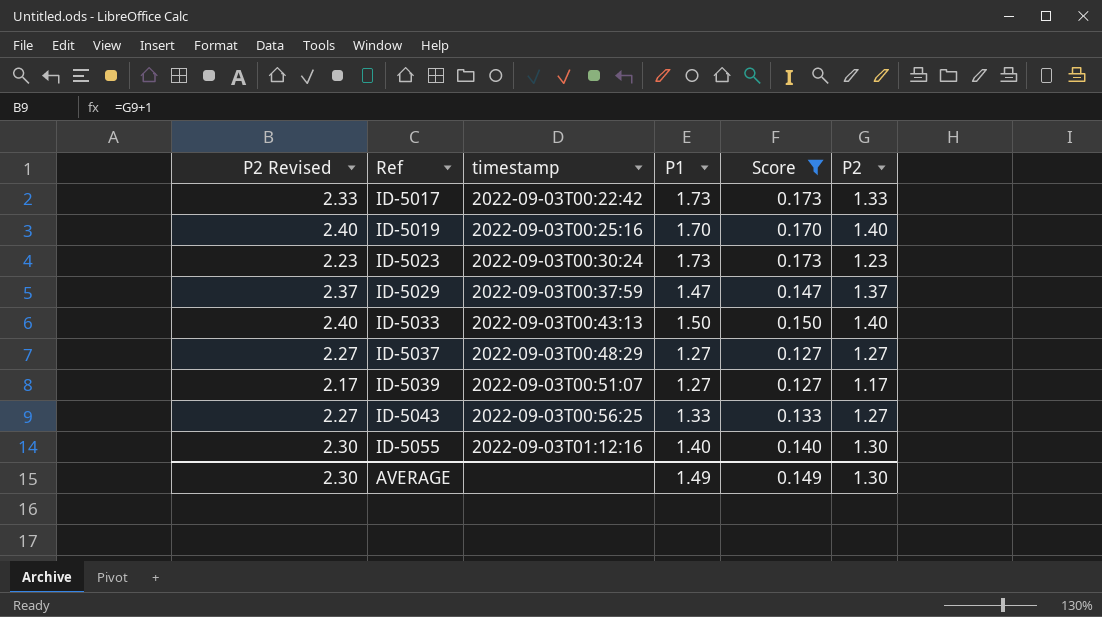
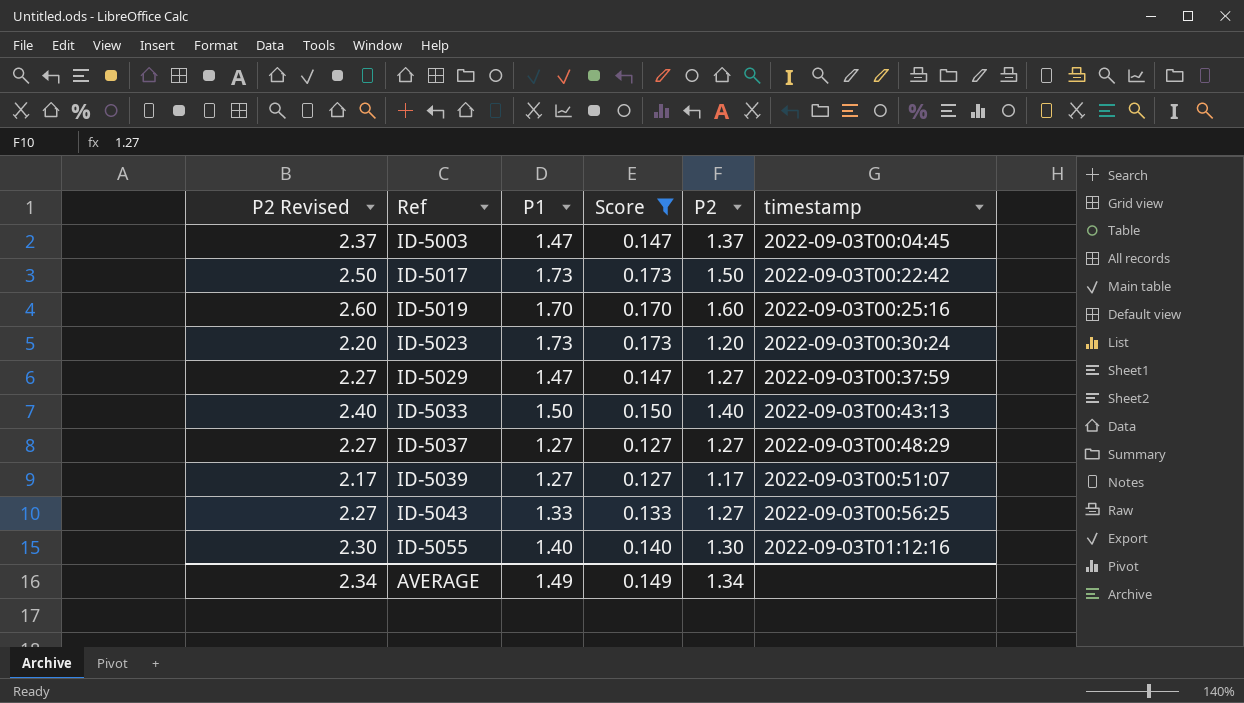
column timestamp | position: 3 -> 6
row ID-5003: none -> 2.37 | 1.47 | 0.147 | 1.37 | 2022-09-03T00:04:45
ID-5017 | P2 Revised: 2.33 -> 2.50
ID-5017 | P2: 1.33 -> 1.50
ID-5019 | P2 Revised: 2.40 -> 2.60
ID-5019 | P2: 1.40 -> 1.60
ID-5023 | P2 Revised: 2.23 -> 2.20
ID-5023 | P2: 1.23 -> 1.20
ID-5029 | P2 Revised: 2.37 -> 2.27
ID-5029 | P2: 1.37 -> 1.27
AVERAGE | P2 Revised: 2.30 -> 2.34
AVERAGE | P2: 1.30 -> 1.34

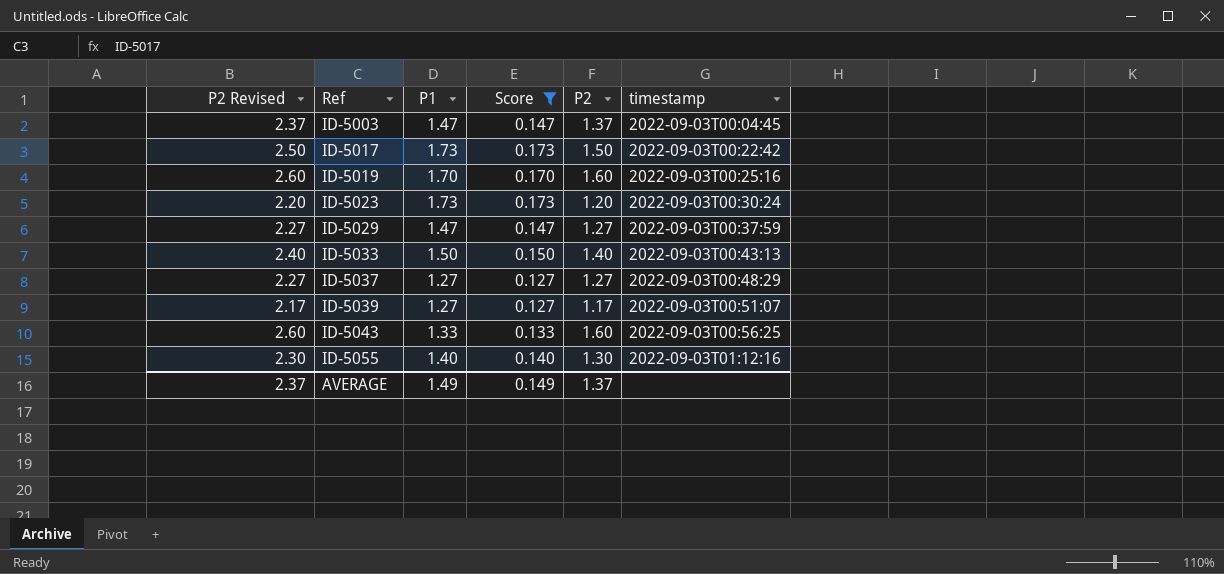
ID-5043 | P2 Revised: 2.27 -> 2.60
ID-5043 | P2: 1.27 -> 1.60
AVERAGE | P2 Revised: 2.34 -> 2.37
AVERAGE | P2: 1.34 -> 1.37

